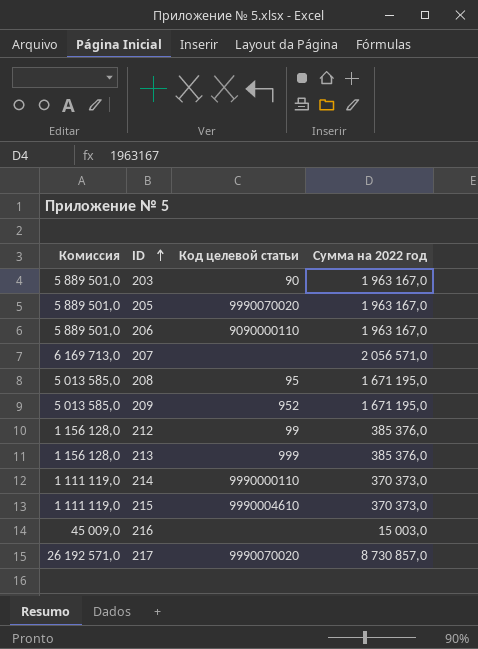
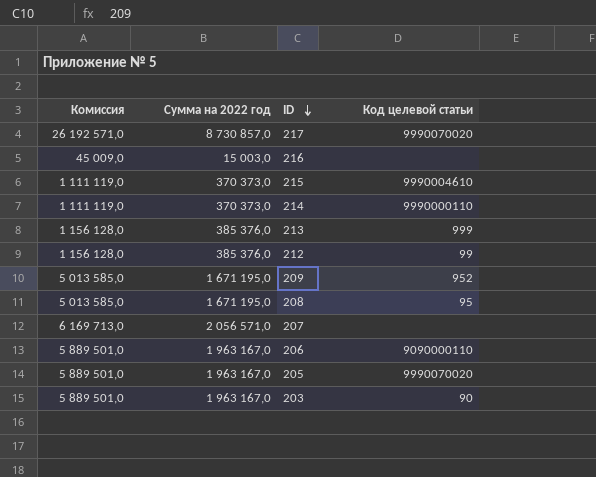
row order: ID ascending -> ID descending
column Сумма на 2022 год | position: 4 -> 2

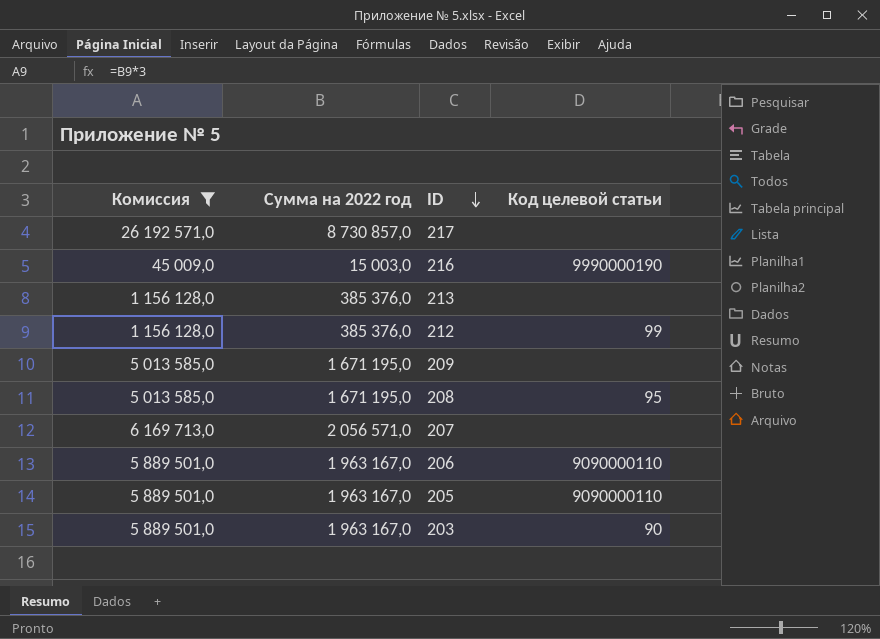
filter: none -> Комиссия != 1 111 119,0
217 | Код целевой статьи: 9990070020 -> none
216 | Код целевой статьи: none -> 9990000190
213 | Код целевой статьи: 999 -> none
209 | Код целевой статьи: 952 -> none
205 | Код целевой статьи: 9990070020 -> 9090000110

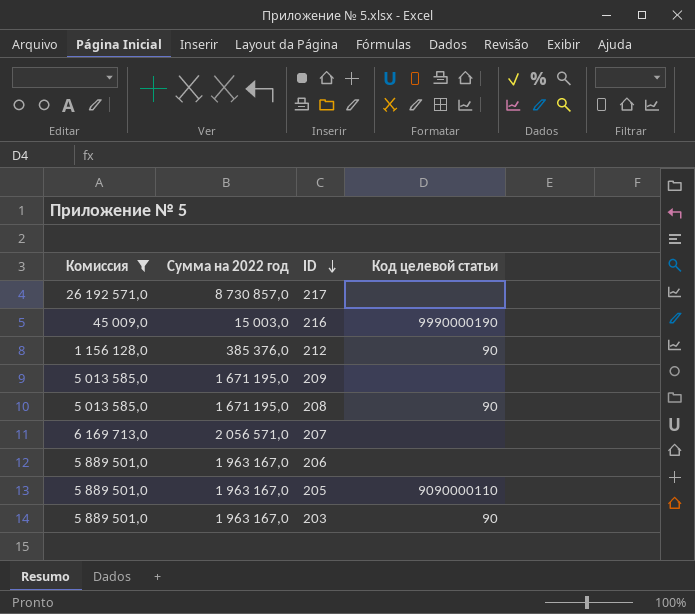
row 213: 1 156 128,0 | 385 376,0 | none -> none
212 | Код целевой статьи: 99 -> 90
208 | Код целевой статьи: 95 -> 90
206 | Код целевой статьи: 9090000110 -> none

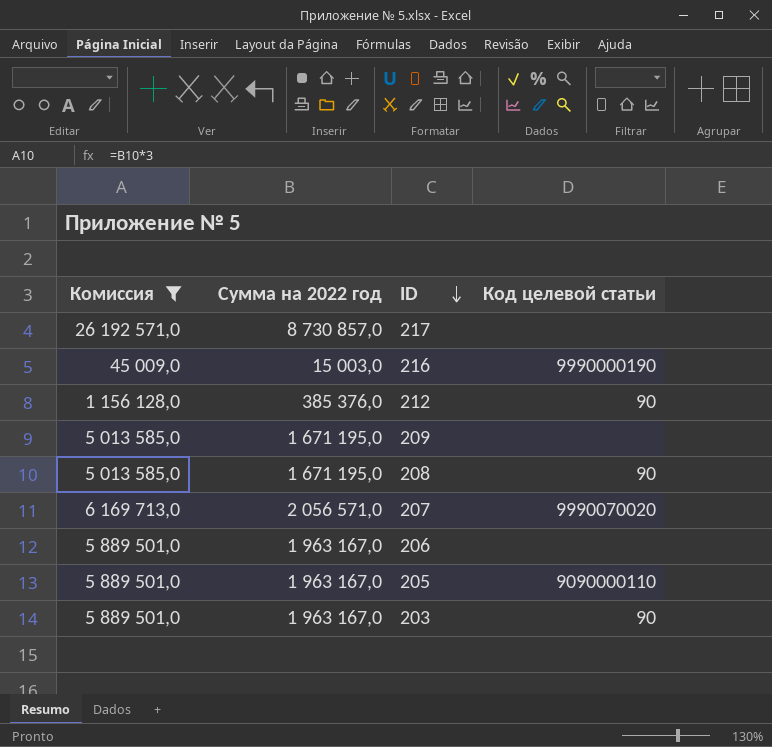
207 | Код целевой статьи: none -> 9990070020

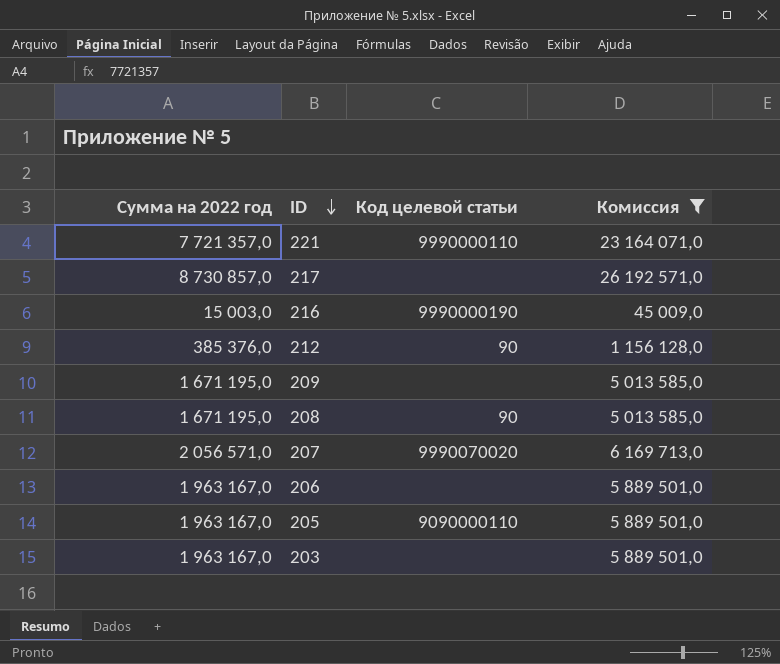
column Комиссия | position: 1 -> 4
row 221: none -> 7 721 357,0 | 9990000110 | 23 164 071,0
203 | Код целевой статьи: 90 -> none

